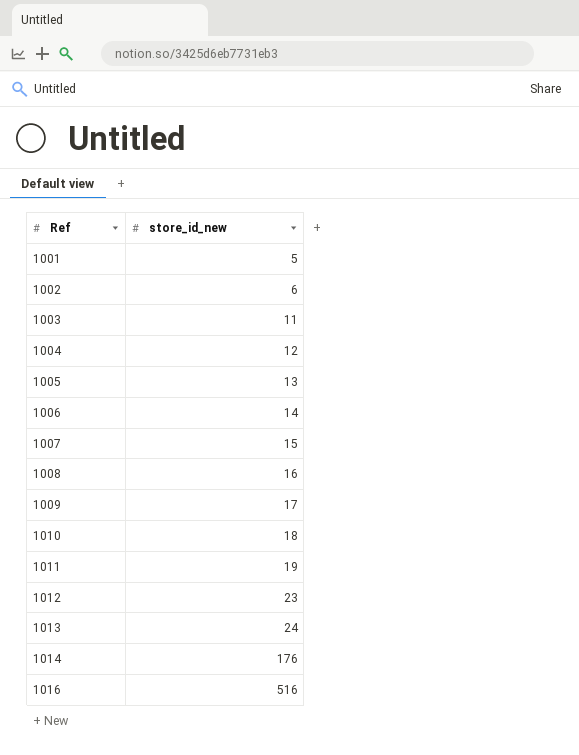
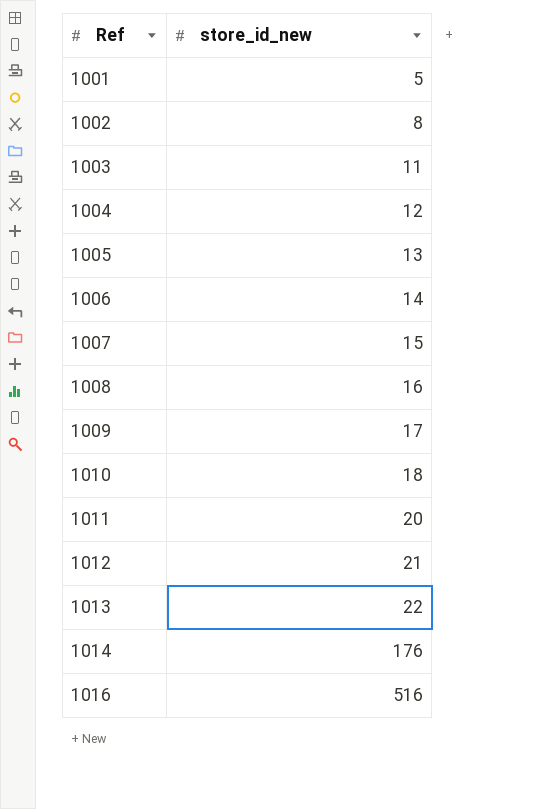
1002 | store_id_new: 6 -> 8
1011 | store_id_new: 19 -> 20
1012 | store_id_new: 23 -> 21
1013 | store_id_new: 24 -> 22

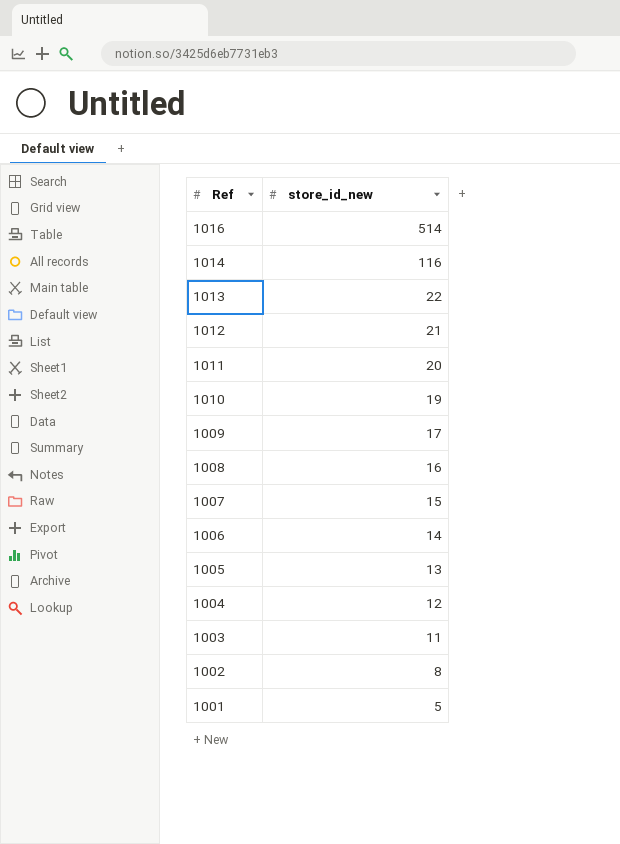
row order: Ref ascending -> Ref descending
1016 | store_id_new: 516 -> 514
1014 | store_id_new: 176 -> 116
1010 | store_id_new: 18 -> 19

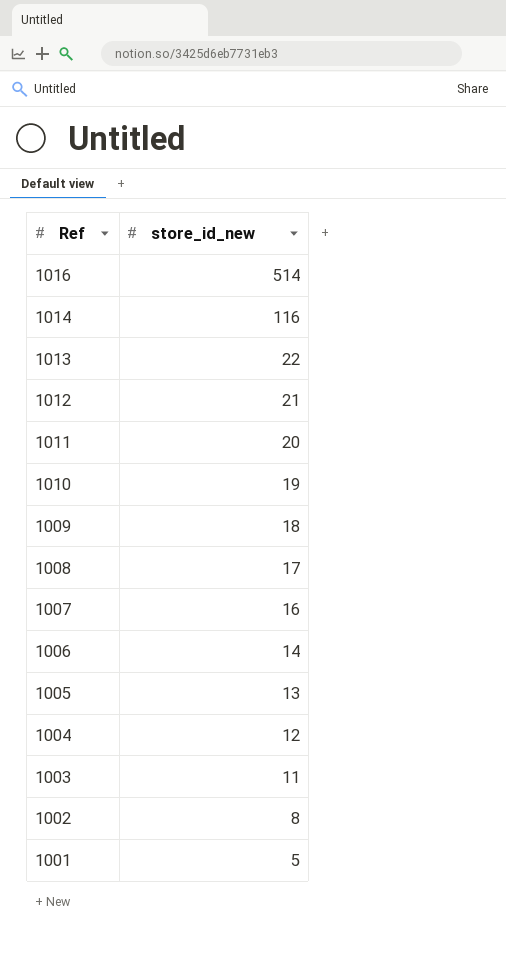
1009 | store_id_new: 17 -> 18
1008 | store_id_new: 16 -> 17
1007 | store_id_new: 15 -> 16

